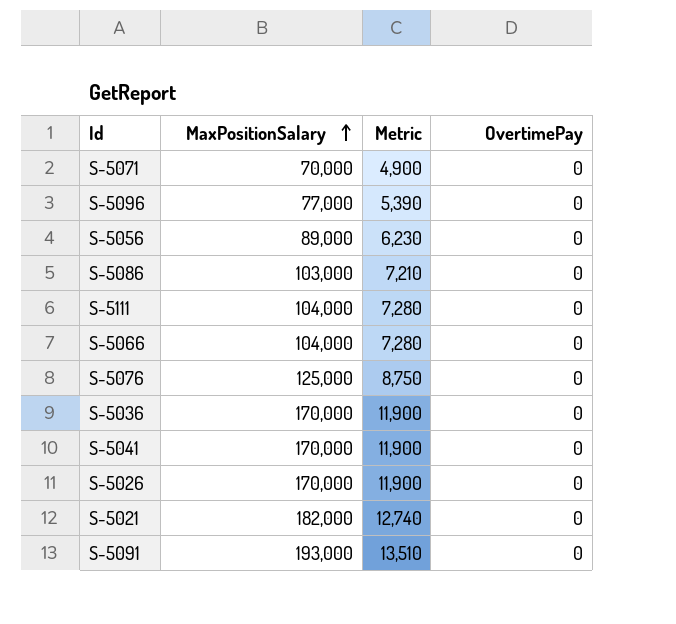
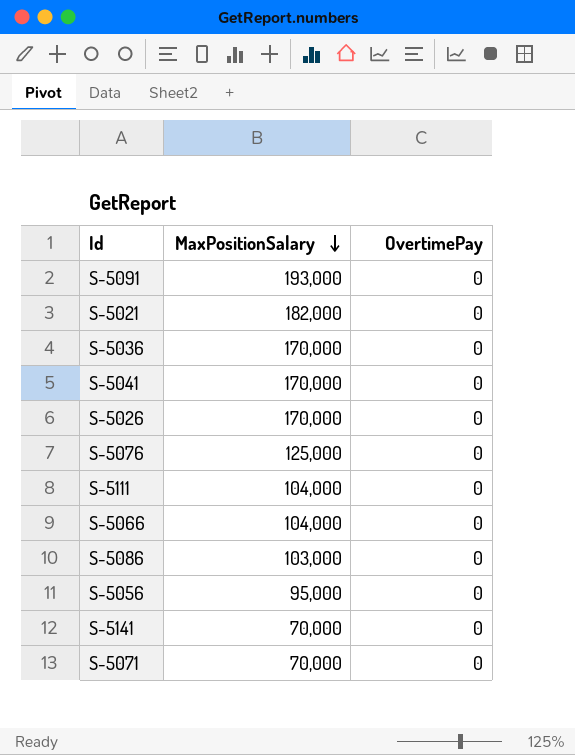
row order: MaxPositionSalary ascending -> MaxPositionSalary descending
column Metric | formula: [MaxPositionSalary] * 0.07 -> none
row S-5096: 77,000 | 5,390 | 0 -> none
S-5056 | MaxPositionSalary: 89,000 -> 95,000
row S-5141: none -> 70,000 | 0

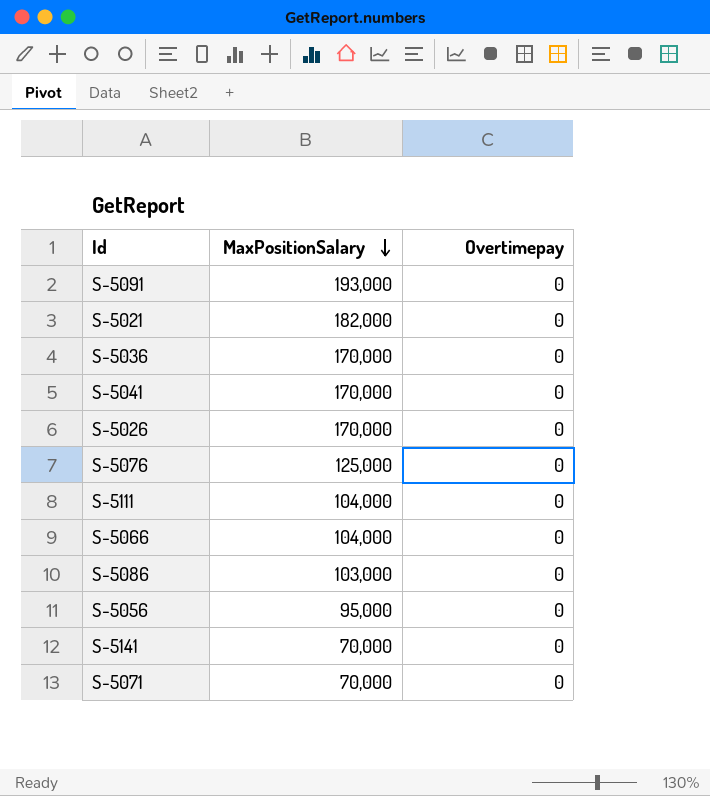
column name: OvertimePay -> Overtimepay

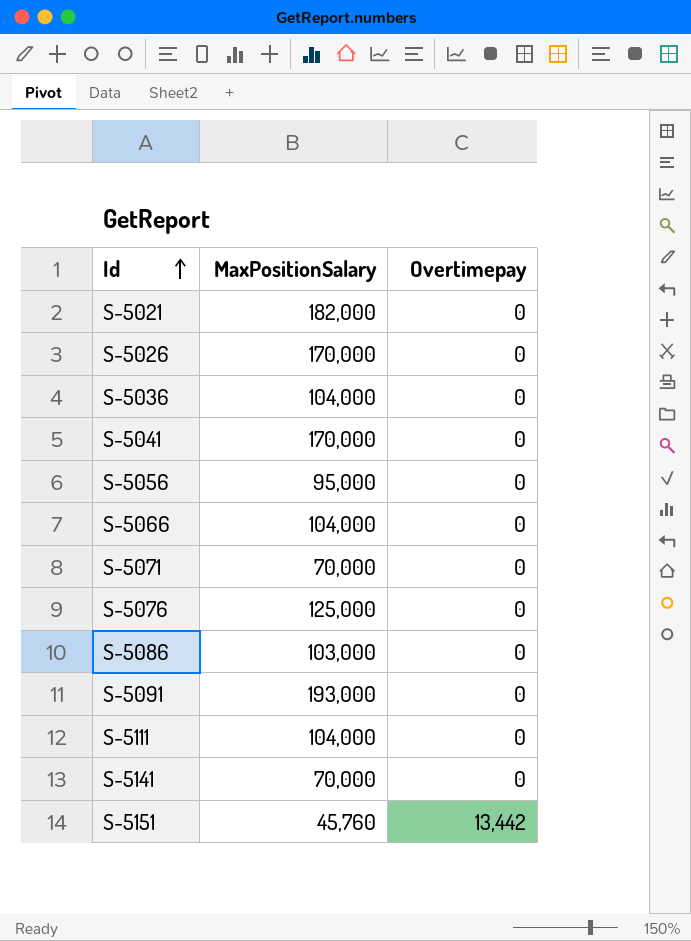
row order: MaxPositionSalary descending -> Id ascending
S-5036 | MaxPositionSalary: 170,000 -> 104,000
row S-5151: none -> 45,760 | 13,442

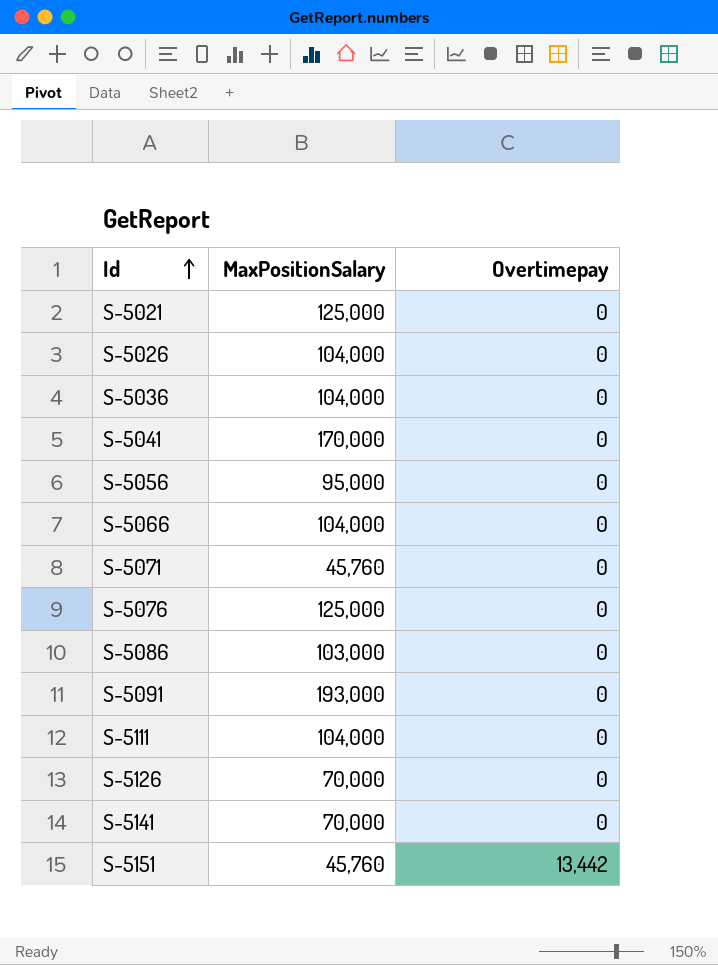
S-5021 | MaxPositionSalary: 182,000 -> 125,000
S-5026 | MaxPositionSalary: 170,000 -> 104,000
S-5071 | MaxPositionSalary: 70,000 -> 45,760
row S-5126: none -> 70,000 | 0

